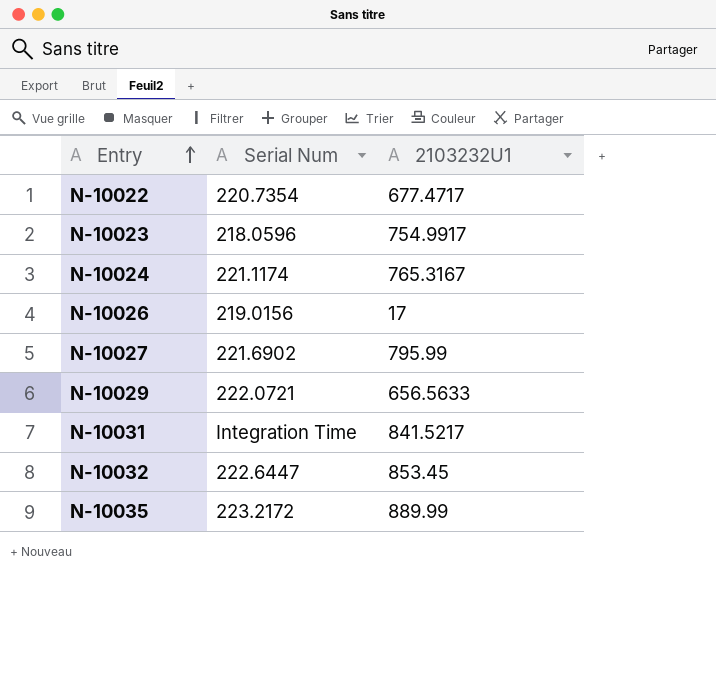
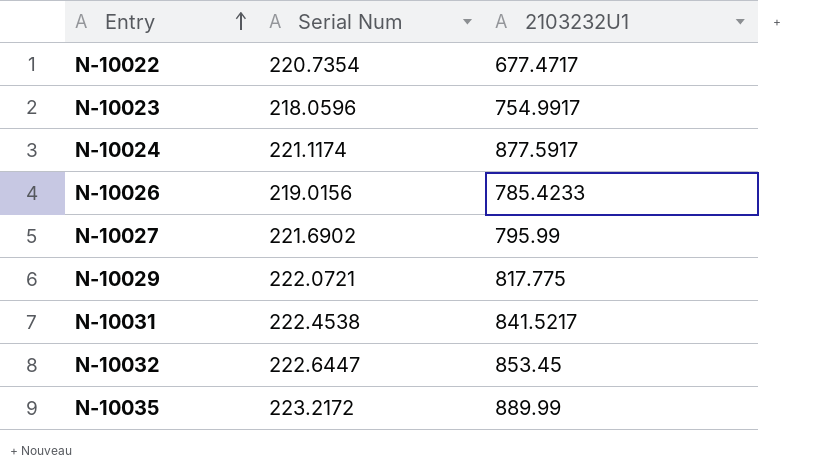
N-10024 | 2103232U1: 765.3167 -> 877.5917
N-10026 | 2103232U1: 17 -> 785.4233
N-10029 | 2103232U1: 656.5633 -> 817.775
N-10031 | Serial Num: Integration Time -> 222.4538

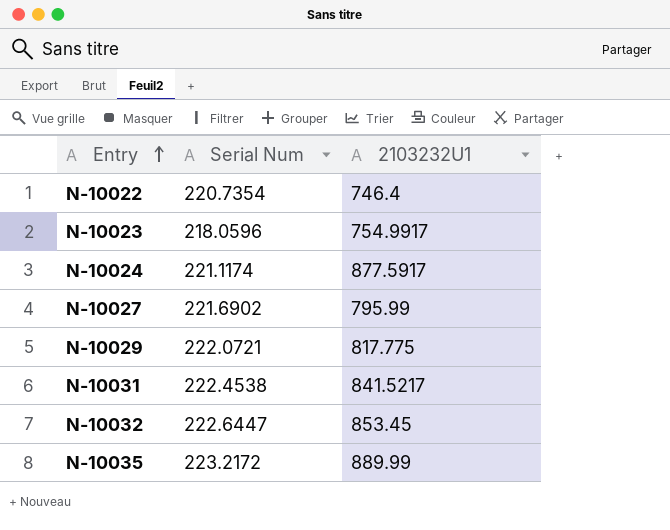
row N-10026: 219.0156 | 785.4233 -> none
N-10022 | 2103232U1: 677.4717 -> 746.4

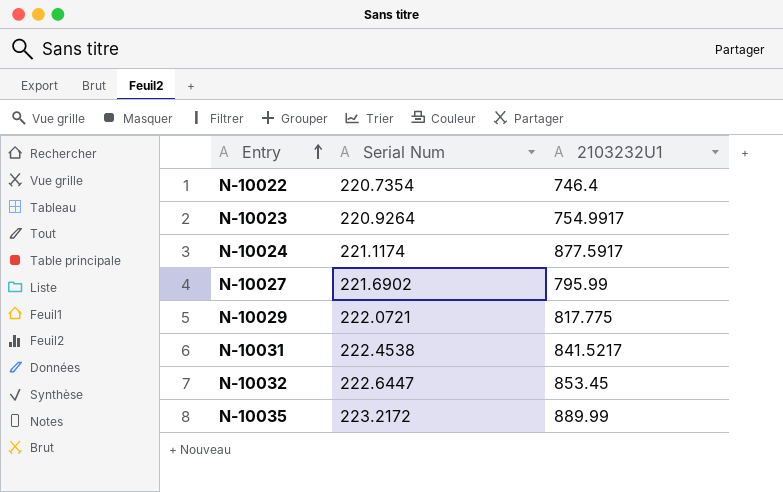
N-10023 | Serial Num: 218.0596 -> 220.9264

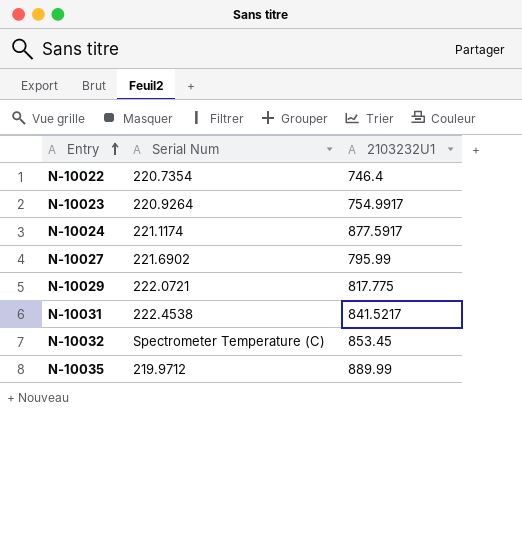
N-10032 | Serial Num: 222.6447 -> Spectrometer Temperature (C)
N-10035 | Serial Num: 223.2172 -> 219.9712

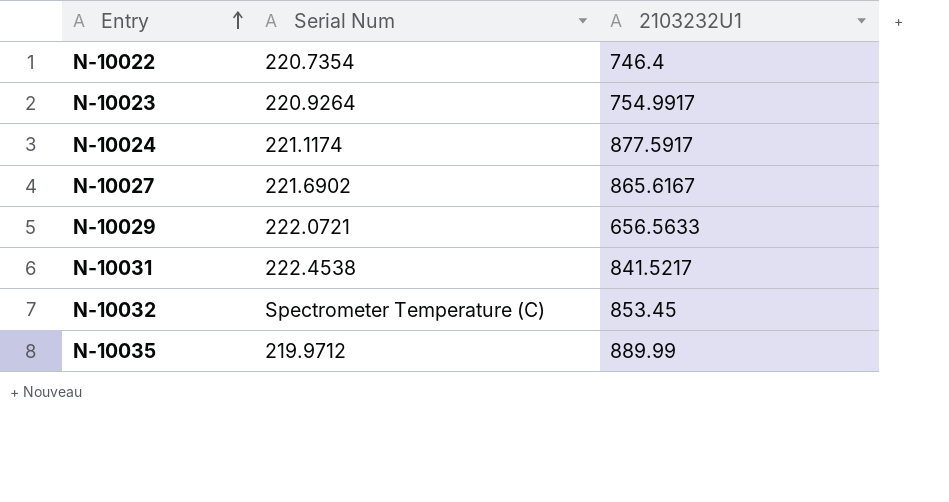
N-10027 | 2103232U1: 795.99 -> 865.6167
N-10029 | 2103232U1: 817.775 -> 656.5633

